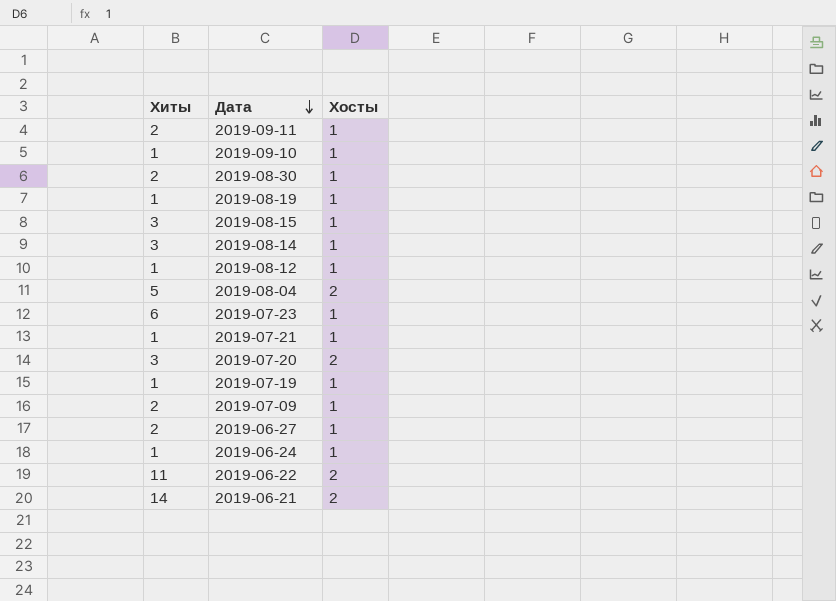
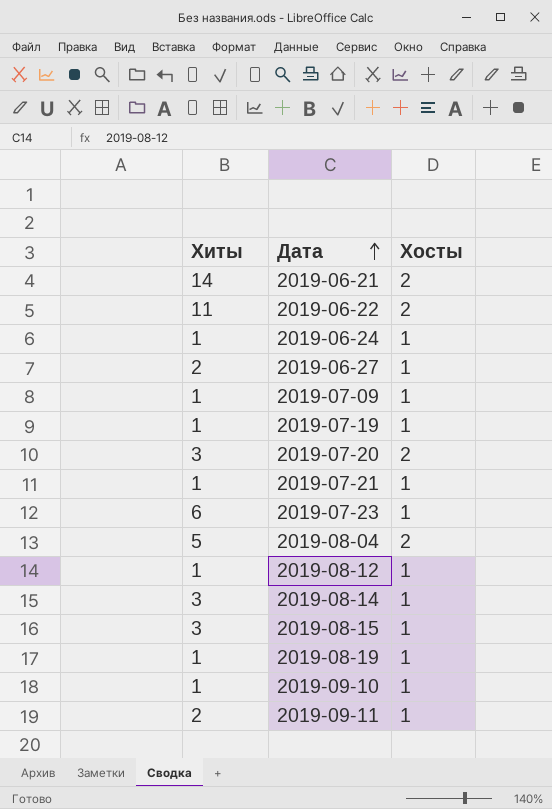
row order: Дата descending -> Дата ascending
row 2019-08-30: 2 | 1 -> none
2019-07-09 | Хиты: 2 -> 1

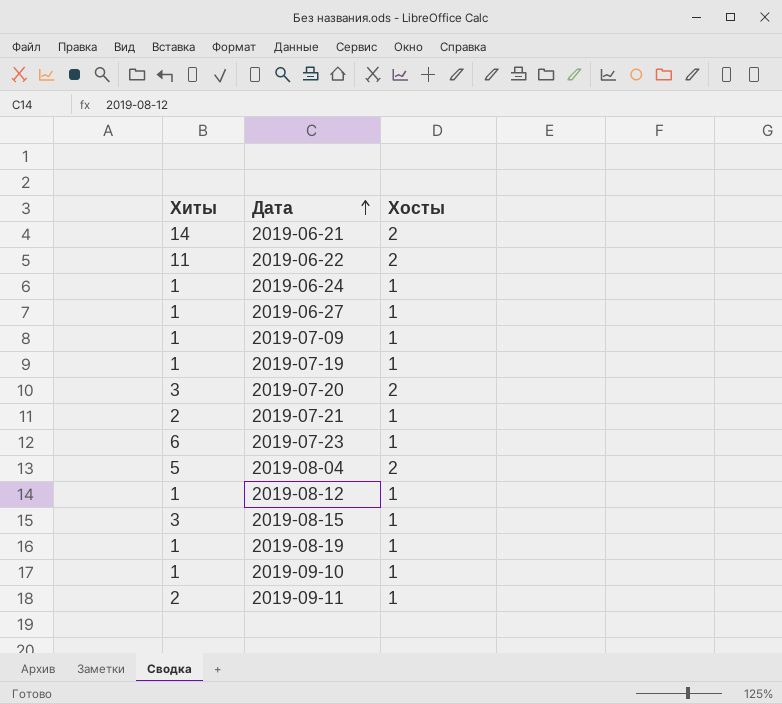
row 2019-08-14: 3 | 1 -> none
2019-06-27 | Хиты: 2 -> 1
2019-07-21 | Хиты: 1 -> 2

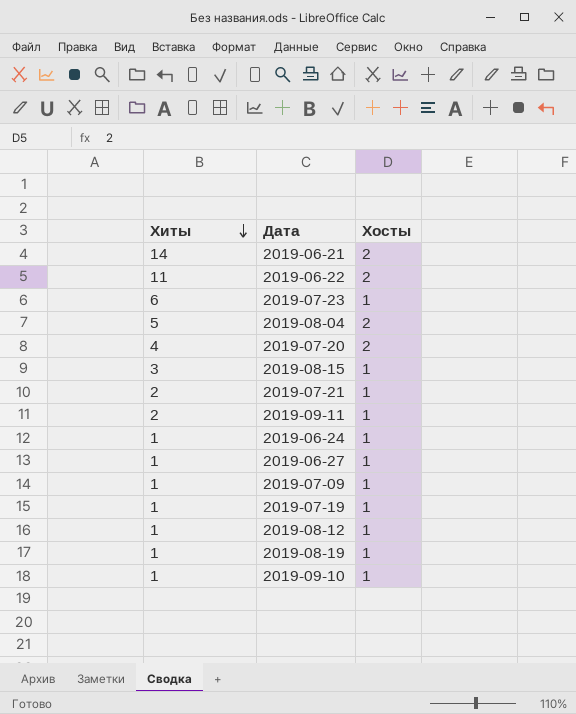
row order: Дата ascending -> Хиты descending
2019-07-20 | Хиты: 3 -> 4

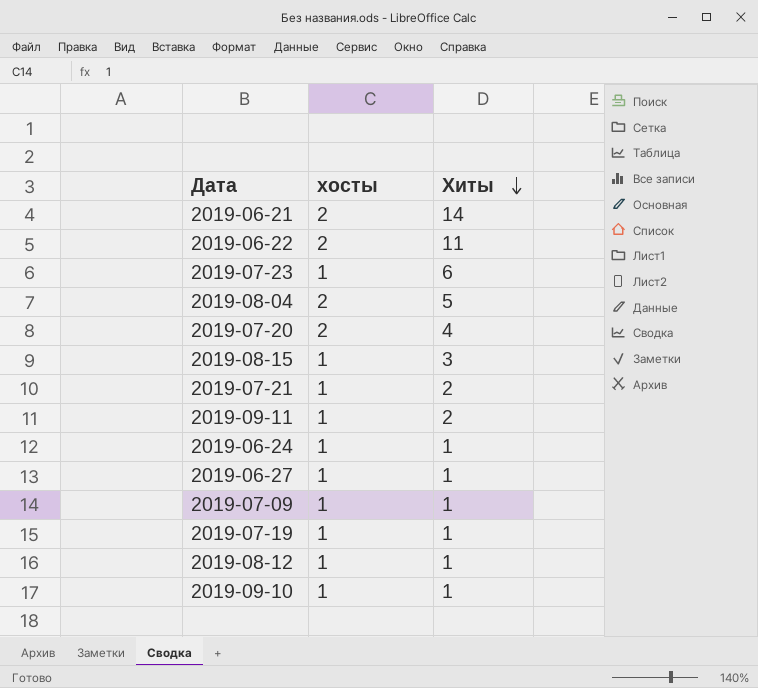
column name: Хосты -> хосты
column Хиты | position: 1 -> 3
row 2019-08-19: 1 | 1 -> none

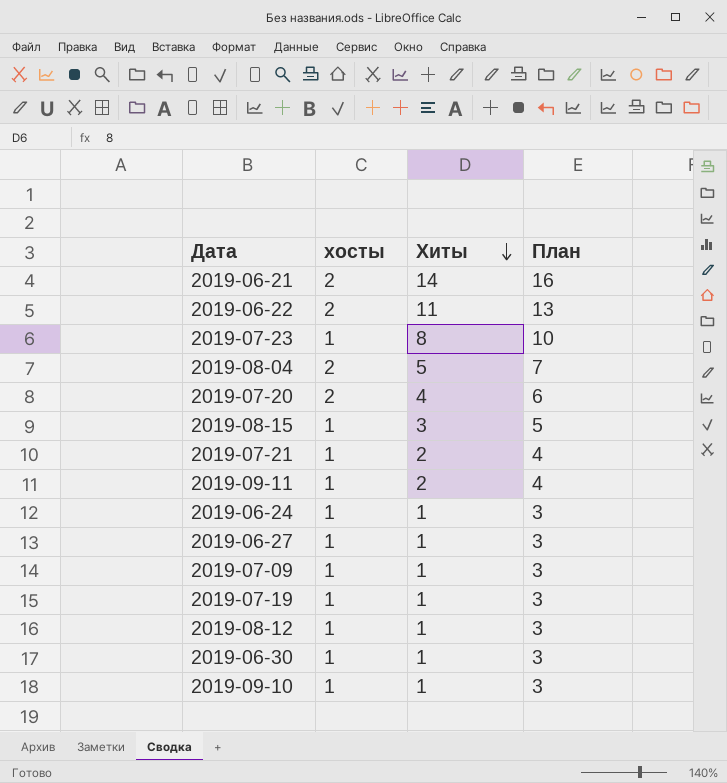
column План | formula: none -> [Хиты] + 2
2019-07-23 | Хиты: 6 -> 8
row 2019-06-30: none -> 1 | 1 | 3

